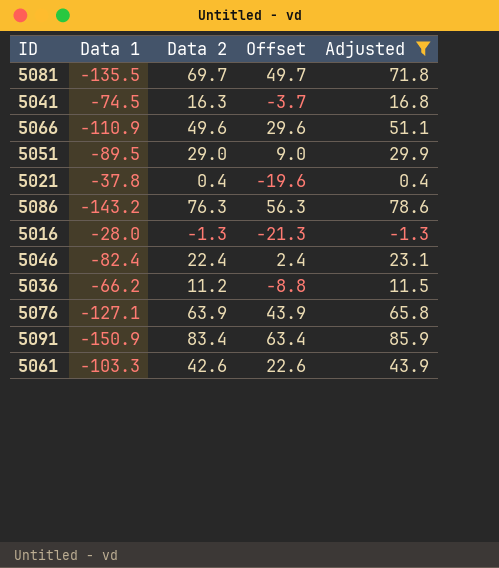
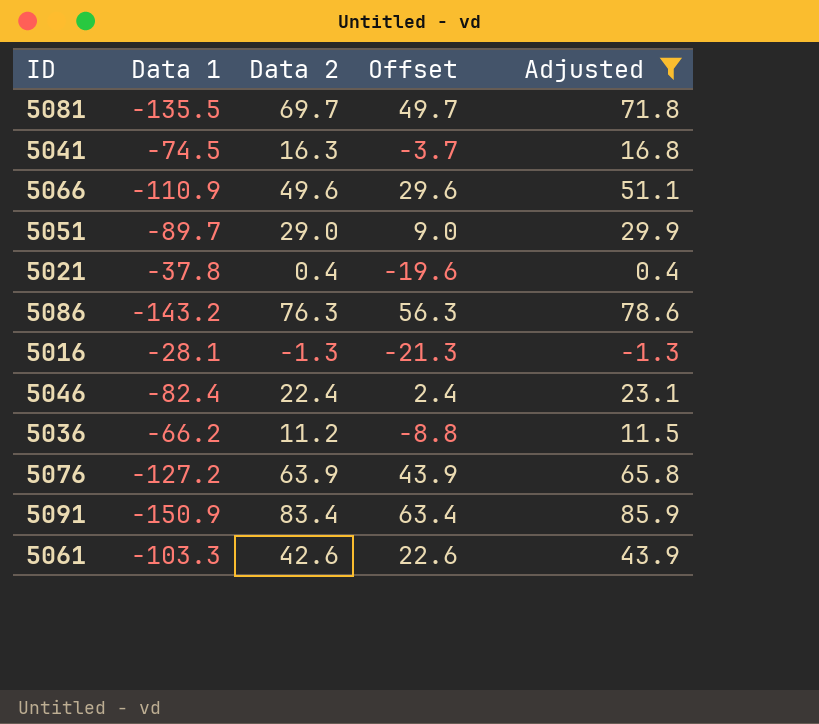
5051 | Data 1: -89.5 -> -89.7
5016 | Data 1: -28.0 -> -28.1
5076 | Data 1: -127.1 -> -127.2

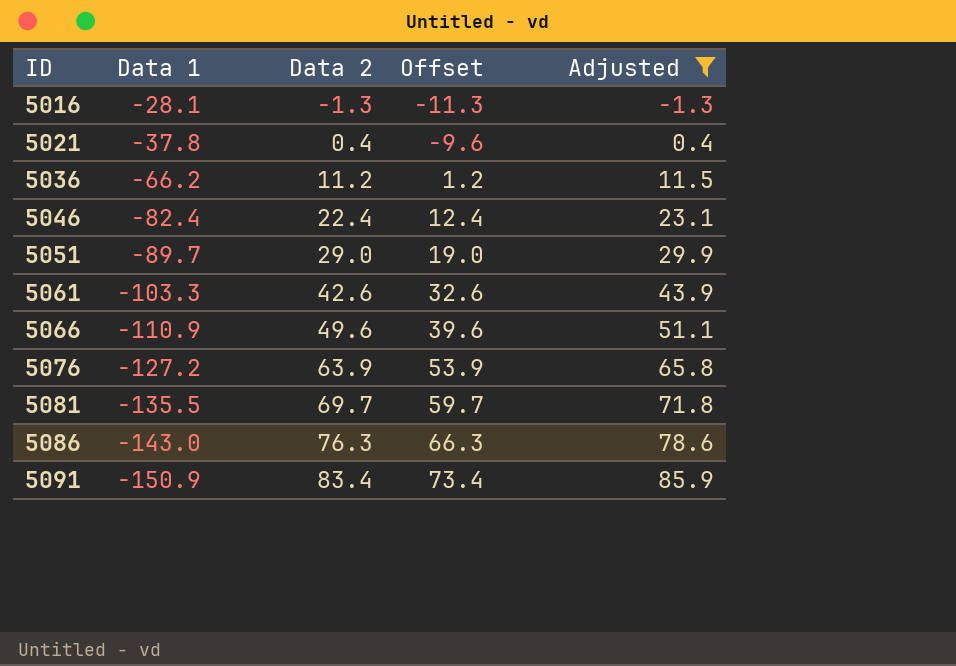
row order: none -> ID ascending
column Offset | formula: [Data 2] - 20 -> [Data 2] - 10
row 5041: -74.5 | 16.3 | -3.7 | 16.8 -> none
5086 | Data 1: -143.2 -> -143.0

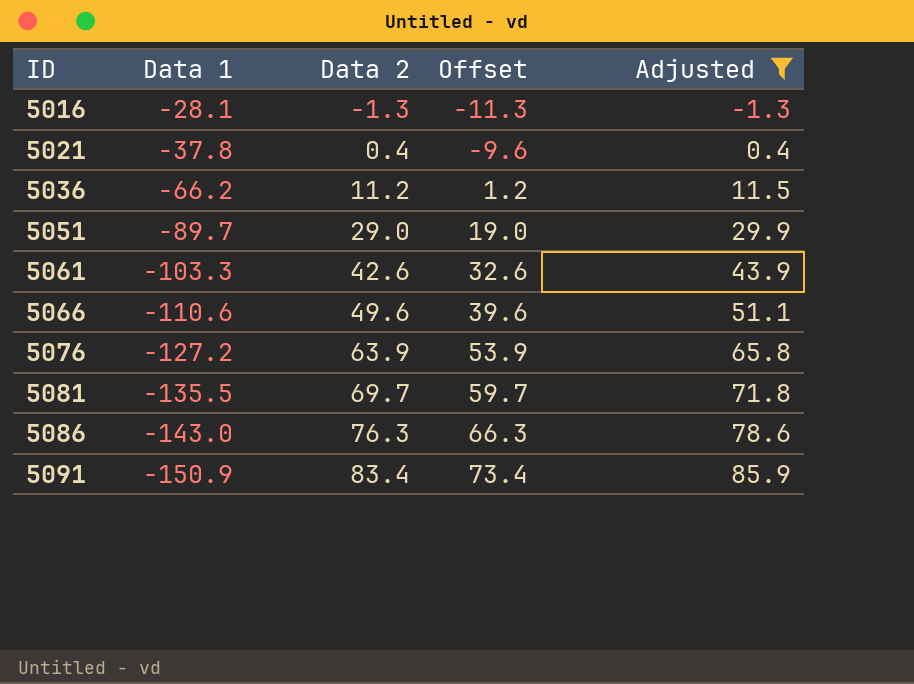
row 5046: -82.4 | 22.4 | 12.4 | 23.1 -> none
5066 | Data 1: -110.9 -> -110.6

